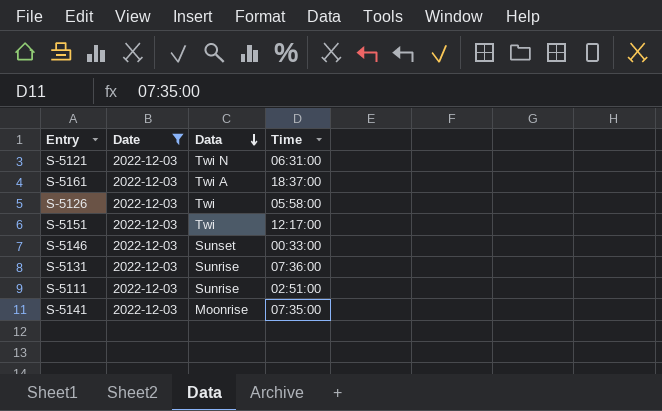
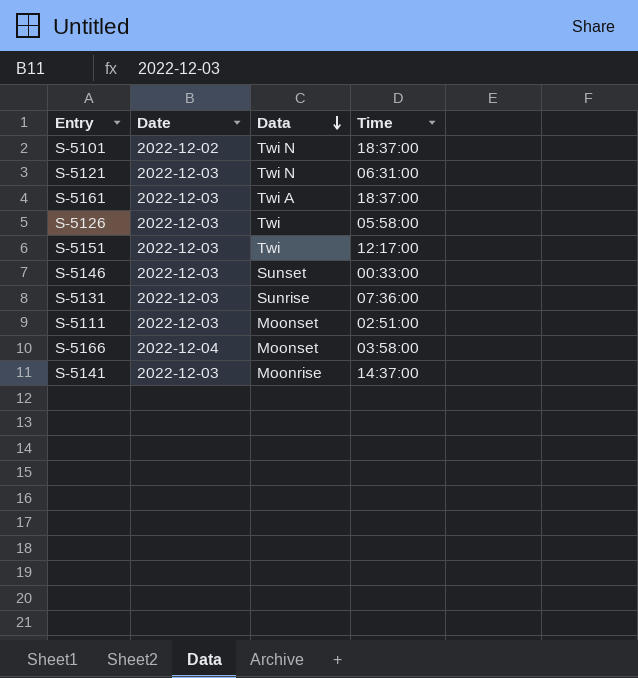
filter: Date = 2022-12-03 -> none
S-5111 | Data: Sunrise -> Moonset
S-5141 | Time: 07:35:00 -> 14:37:00

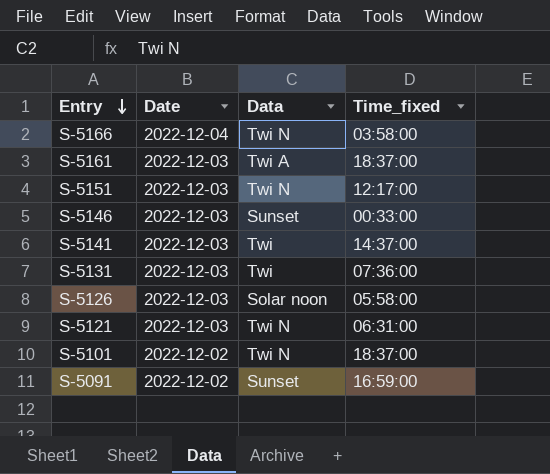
row order: Data descending -> Entry descending
column name: Time -> Time_fixed
row S-5111: 2022-12-03 | Moonset | 02:51:00 -> none
S-5166 | Data: Moonset -> Twi N
S-5151 | Data: Twi -> Twi N
S-5141 | Data: Moonrise -> Twi
S-5131 | Data: Sunrise -> Twi
S-5126 | Data: Twi -> Solar noon
row S-5091: none -> 2022-12-02 | Sunset | 16:59:00

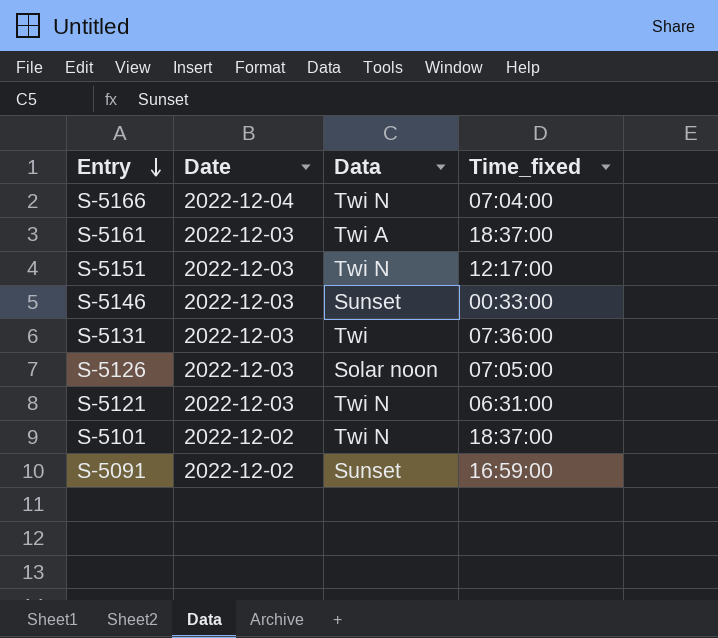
row S-5141: 2022-12-03 | Twi | 14:37:00 -> none
S-5166 | Time_fixed: 03:58:00 -> 07:04:00
S-5126 | Time_fixed: 05:58:00 -> 07:05:00

